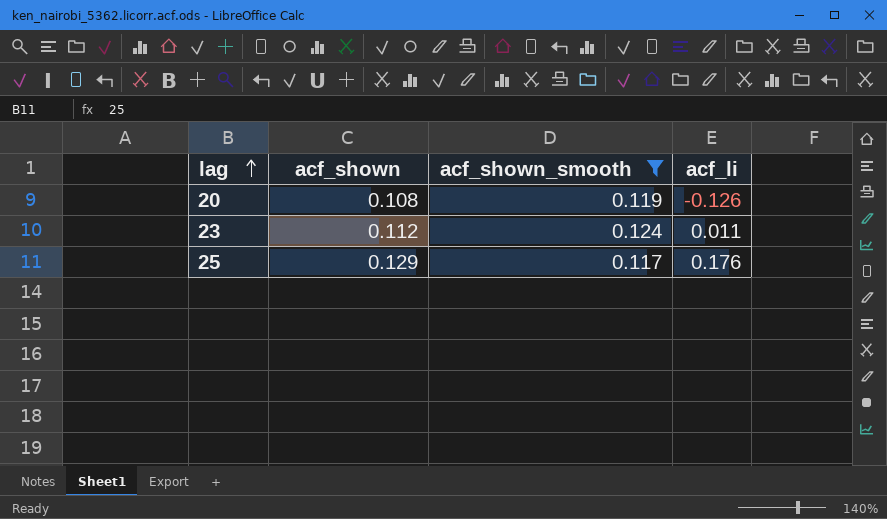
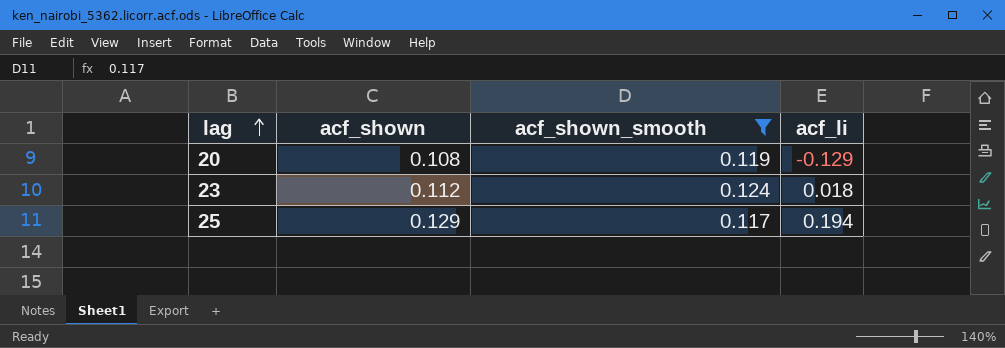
20 | acf_li: -0.126 -> -0.129
23 | acf_li: 0.011 -> 0.018
25 | acf_li: 0.176 -> 0.194

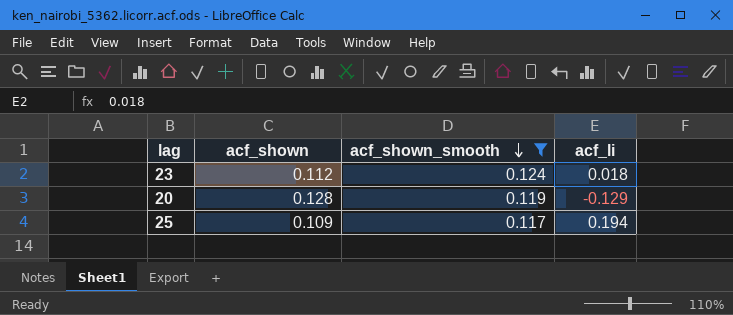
row order: lag ascending -> acf_shown_smooth descending
20 | acf_shown: 0.108 -> 0.128
25 | acf_shown: 0.129 -> 0.109

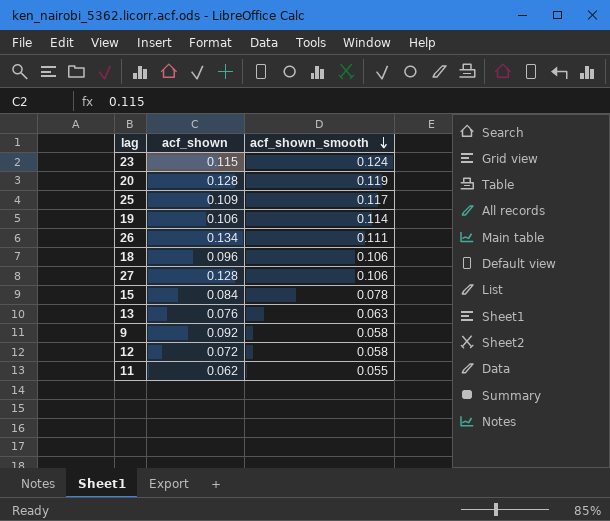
filter: acf_shown_smooth >= 0.117 -> none
column acf_li | position: 4 -> none
23 | acf_shown: 0.112 -> 0.115

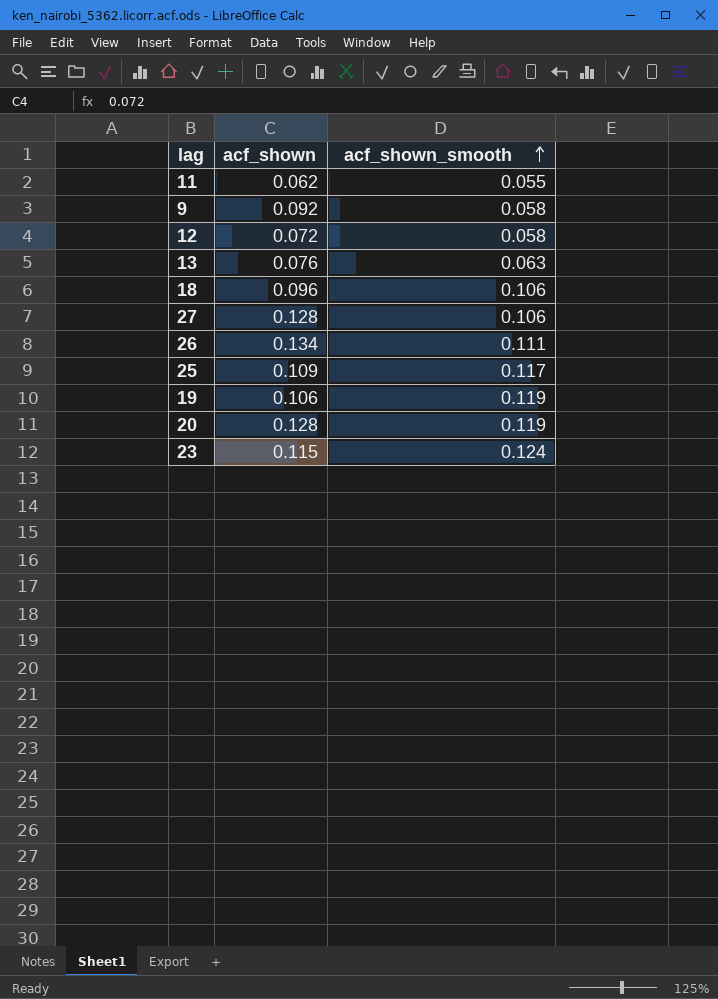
row order: acf_shown_smooth descending -> acf_shown_smooth ascending
row 15: 0.084 | 0.078 -> none
19 | acf_shown_smooth: 0.114 -> 0.119

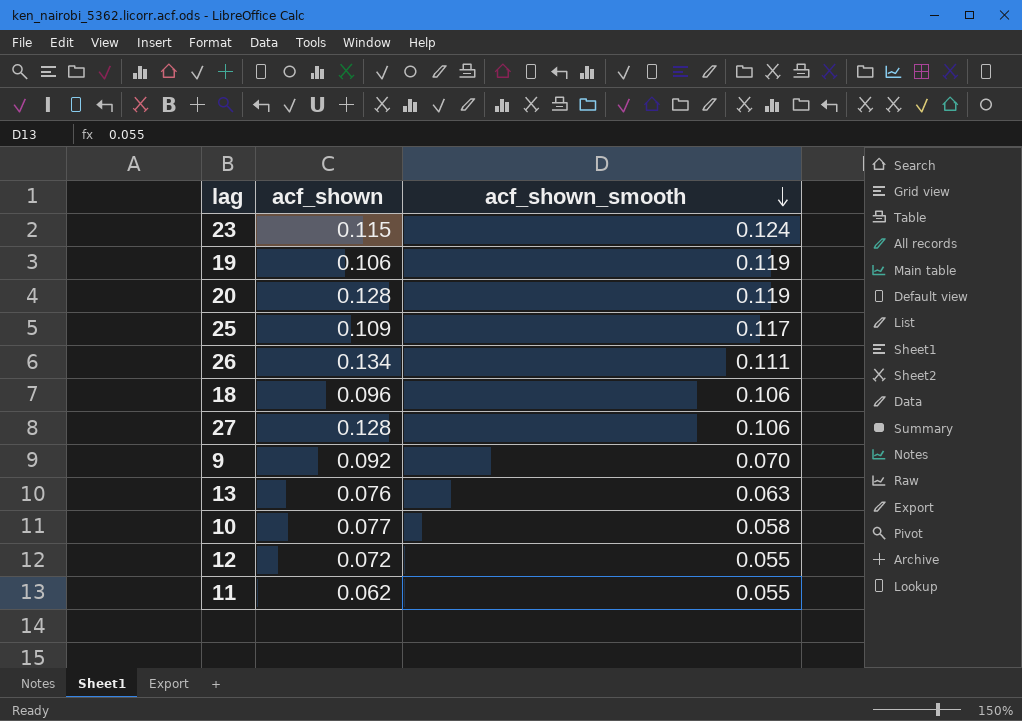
row order: acf_shown_smooth ascending -> acf_shown_smooth descending
9 | acf_shown_smooth: 0.058 -> 0.070
row 10: none -> 0.077 | 0.058
12 | acf_shown_smooth: 0.058 -> 0.055

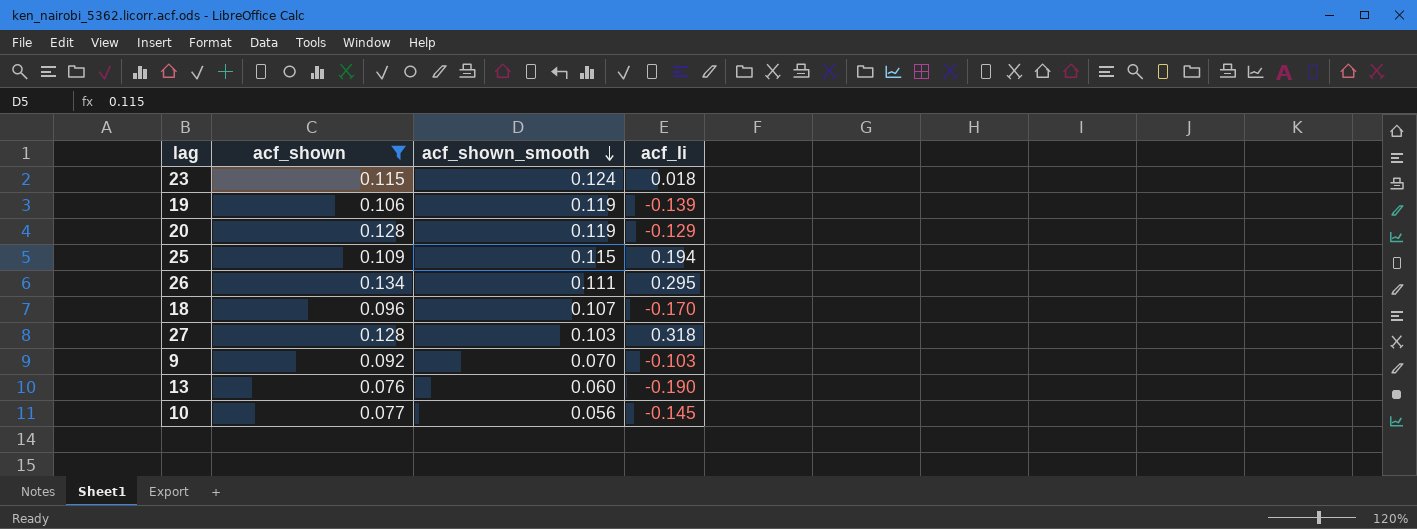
filter: none -> acf_shown >= 0.076
column acf_li | position: none -> 4
25 | acf_shown_smooth: 0.117 -> 0.115
18 | acf_shown_smooth: 0.106 -> 0.107
27 | acf_shown_smooth: 0.106 -> 0.103
13 | acf_shown_smooth: 0.063 -> 0.060
10 | acf_shown_smooth: 0.058 -> 0.056

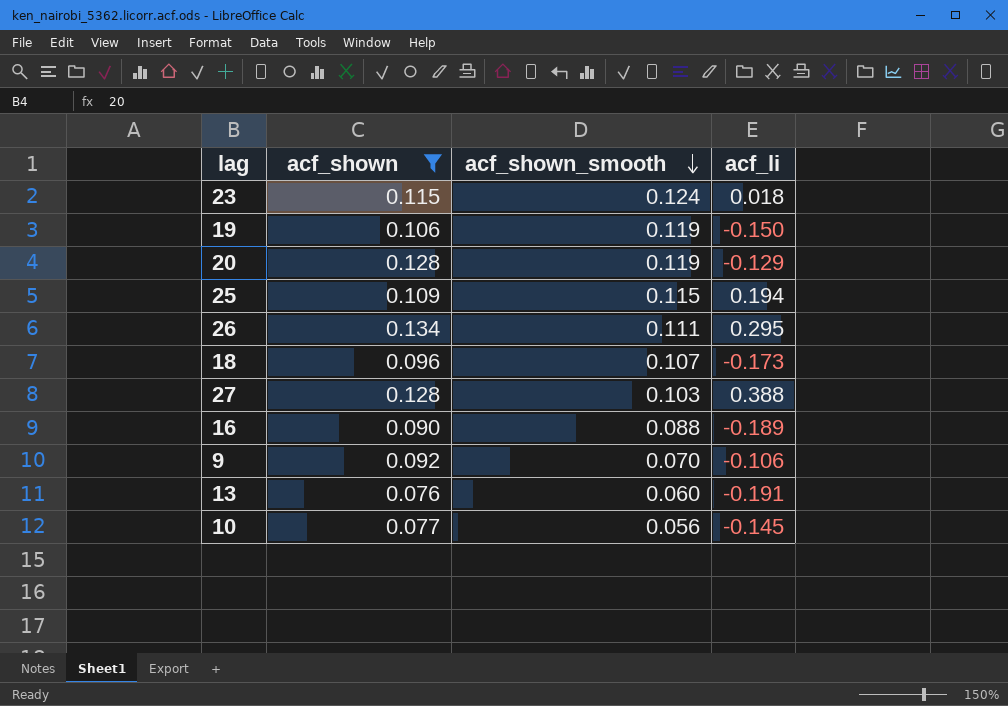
19 | acf_li: -0.139 -> -0.150
18 | acf_li: -0.170 -> -0.173
27 | acf_li: 0.318 -> 0.388
row 16: none -> 0.090 | 0.088 | -0.189
9 | acf_li: -0.103 -> -0.106
13 | acf_li: -0.190 -> -0.191

